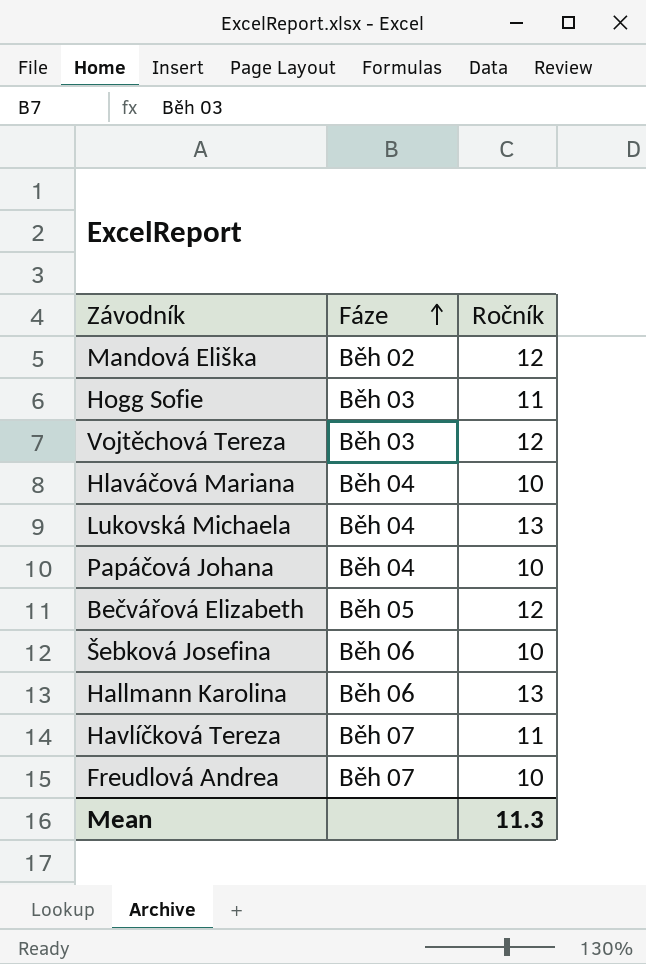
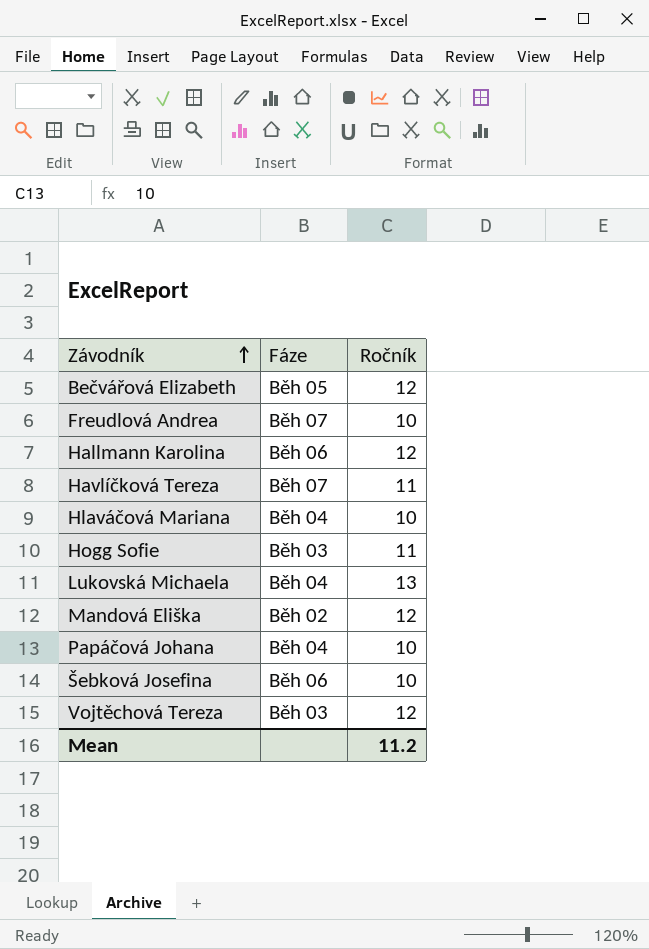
row order: Fáze ascending -> Závodník ascending
Hallmann Karolina | Ročník: 13 -> 12
Mean | Ročník: 11.3 -> 11.2

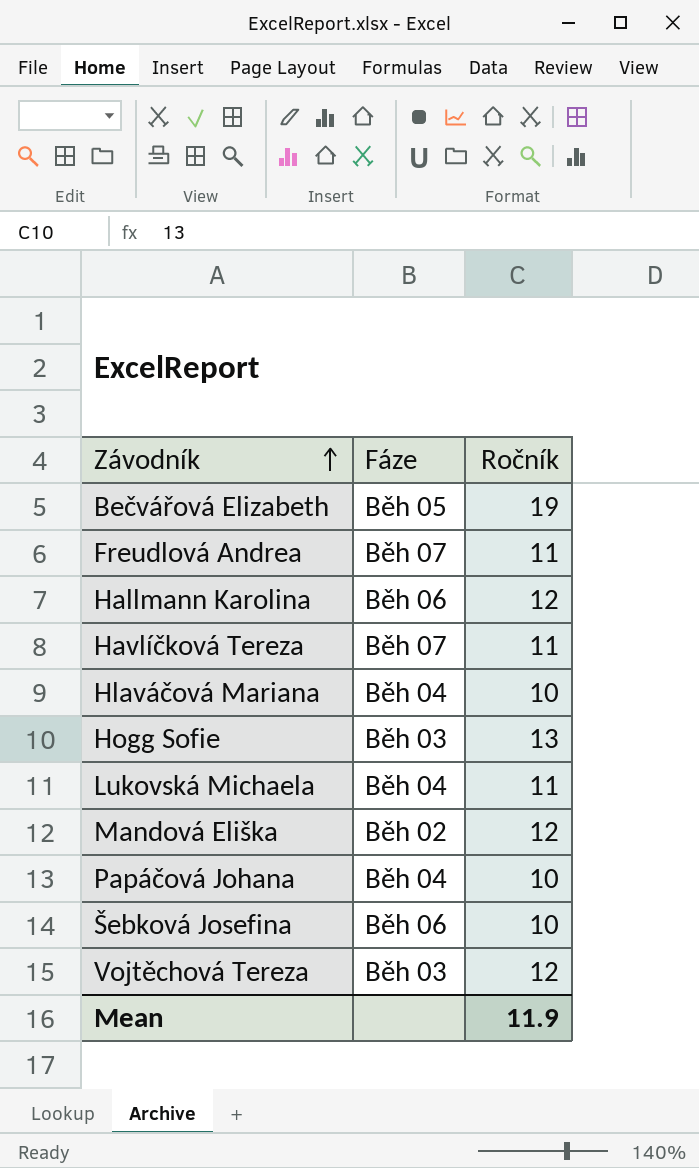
Bečvářová Elizabeth | Ročník: 12 -> 19
Freudlová Andrea | Ročník: 10 -> 11
Hogg Sofie | Ročník: 11 -> 13
Lukovská Michaela | Ročník: 13 -> 11
Mean | Ročník: 11.2 -> 11.9

